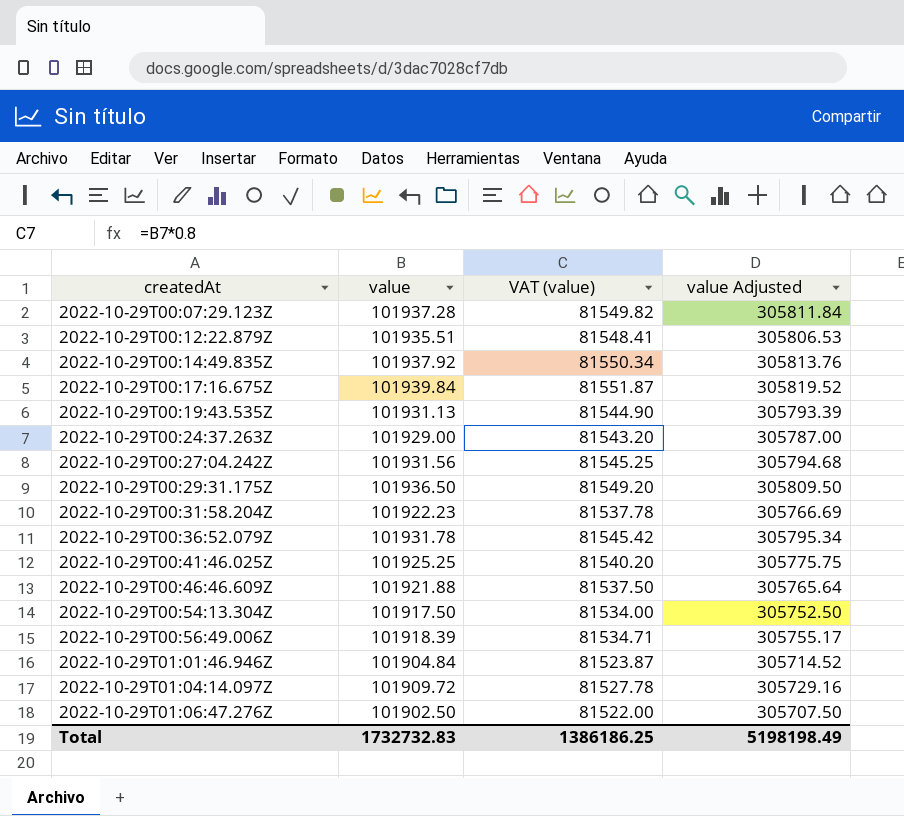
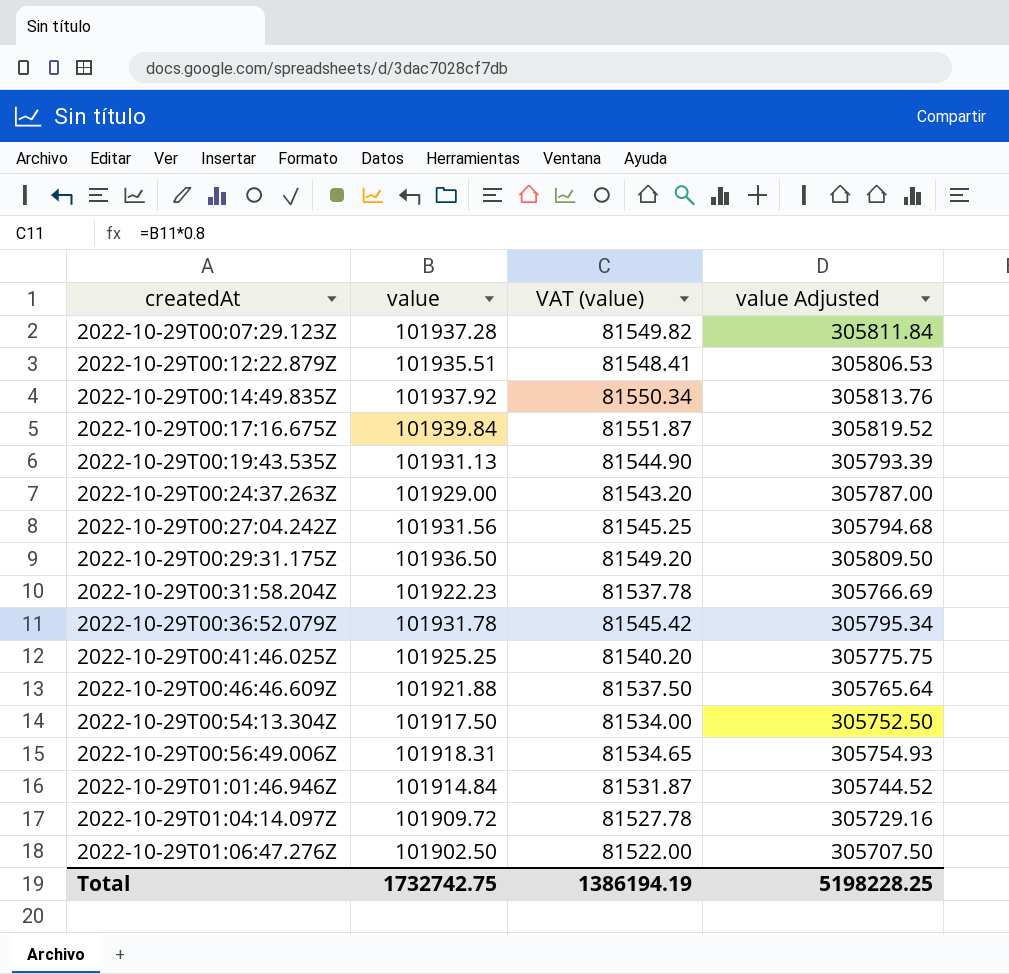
2022-10-29T00:56:49.006Z | value: 101918.39 -> 101918.31
2022-10-29T00:56:49.006Z | VAT (value): 81534.71 -> 81534.65
2022-10-29T00:56:49.006Z | value Adjusted: 305755.17 -> 305754.93
2022-10-29T01:01:46.946Z | value: 101904.84 -> 101914.84
2022-10-29T01:01:46.946Z | VAT (value): 81523.87 -> 81531.87
2022-10-29T01:01:46.946Z | value Adjusted: 305714.52 -> 305744.52
Total | value: 1732732.83 -> 1732742.75
Total | VAT (value): 1386186.25 -> 1386194.19
Total | value Adjusted: 5198198.49 -> 5198228.25

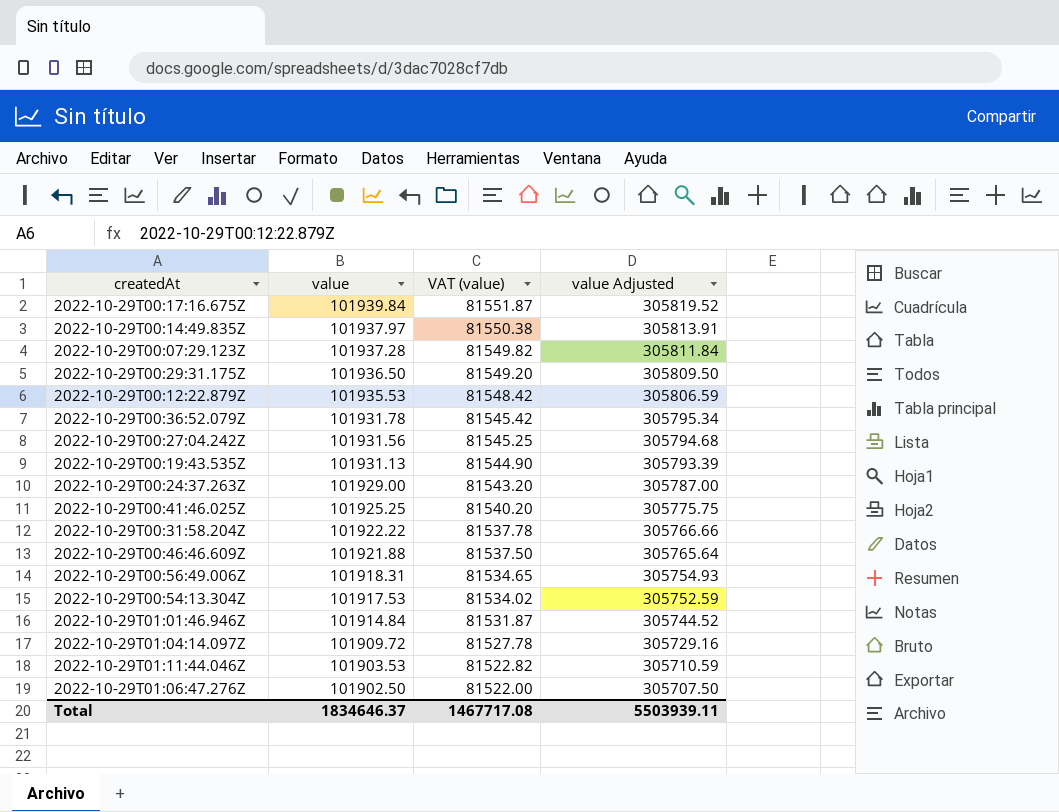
row order: createdAt ascending -> value descending
2022-10-29T00:14:49.835Z | value: 101937.92 -> 101937.97
2022-10-29T00:14:49.835Z | VAT (value): 81550.34 -> 81550.38
2022-10-29T00:14:49.835Z | value Adjusted: 305813.76 -> 305813.91
2022-10-29T00:12:22.879Z | value: 101935.51 -> 101935.53
2022-10-29T00:12:22.879Z | VAT (value): 81548.41 -> 81548.42
2022-10-29T00:12:22.879Z | value Adjusted: 305806.53 -> 305806.59
2022-10-29T00:31:58.204Z | value: 101922.23 -> 101922.22
2022-10-29T00:31:58.204Z | value Adjusted: 305766.69 -> 305766.66
2022-10-29T00:54:13.304Z | value: 101917.50 -> 101917.53
2022-10-29T00:54:13.304Z | VAT (value): 81534.00 -> 81534.02
2022-10-29T00:54:13.304Z | value Adjusted: 305752.50 -> 305752.59
row 2022-10-29T01:11:44.046Z: none -> 101903.53 | 81522.82 | 305710.59
Total | value: 1732742.75 -> 1834646.37
Total | VAT (value): 1386194.19 -> 1467717.08
Total | value Adjusted: 5198228.25 -> 5503939.11

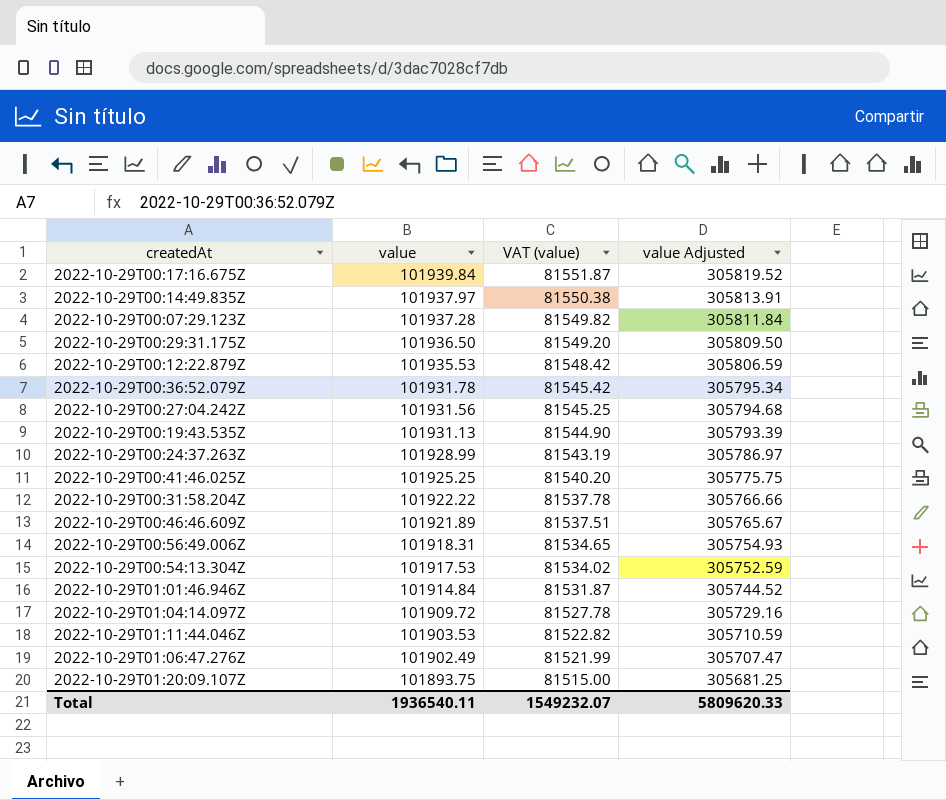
2022-10-29T00:24:37.263Z | value: 101929.00 -> 101928.99
2022-10-29T00:24:37.263Z | VAT (value): 81543.20 -> 81543.19
2022-10-29T00:24:37.263Z | value Adjusted: 305787.00 -> 305786.97
2022-10-29T00:46:46.609Z | value: 101921.88 -> 101921.89
2022-10-29T00:46:46.609Z | VAT (value): 81537.50 -> 81537.51
2022-10-29T00:46:46.609Z | value Adjusted: 305765.64 -> 305765.67
2022-10-29T01:06:47.276Z | value: 101902.50 -> 101902.49
2022-10-29T01:06:47.276Z | VAT (value): 81522.00 -> 81521.99
2022-10-29T01:06:47.276Z | value Adjusted: 305707.50 -> 305707.47
row 2022-10-29T01:20:09.107Z: none -> 101893.75 | 81515.00 | 305681.25
Total | value: 1834646.37 -> 1936540.11
Total | VAT (value): 1467717.08 -> 1549232.07
Total | value Adjusted: 5503939.11 -> 5809620.33

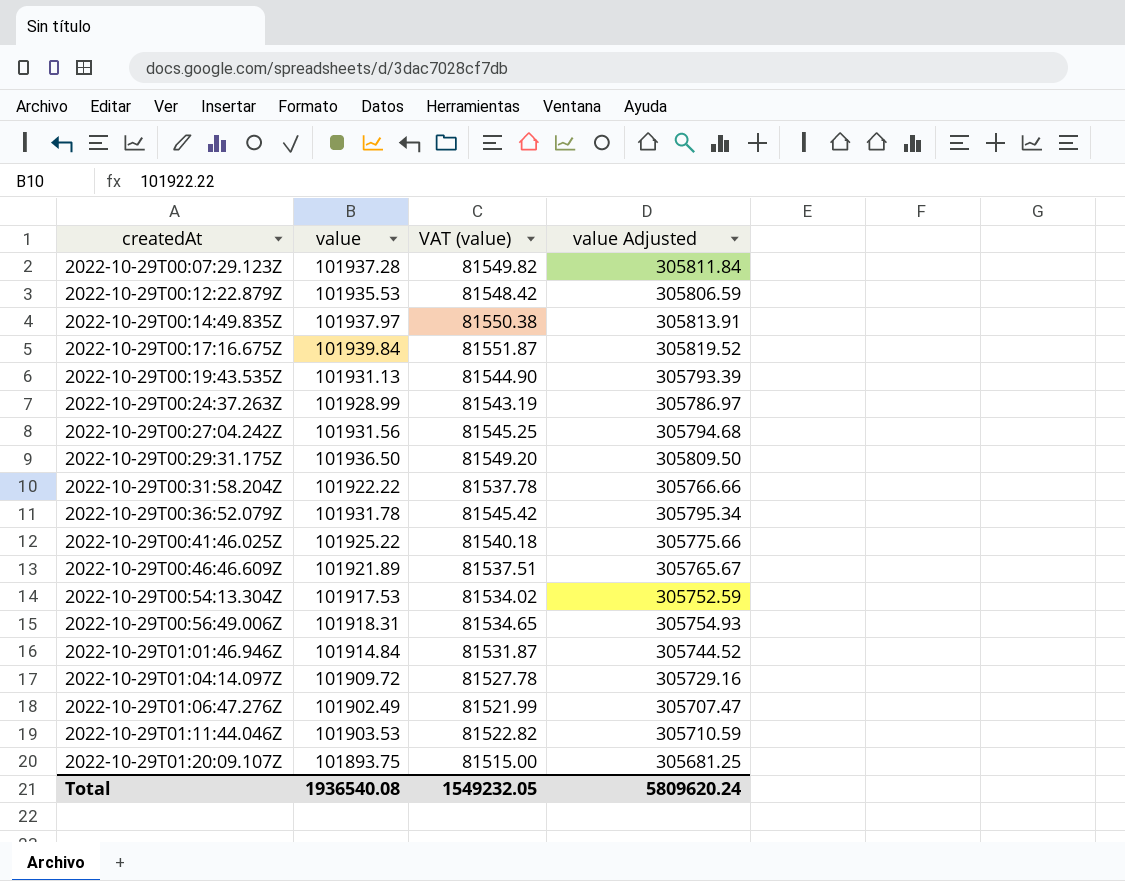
row order: value descending -> createdAt ascending
2022-10-29T00:41:46.025Z | value: 101925.25 -> 101925.22
2022-10-29T00:41:46.025Z | VAT (value): 81540.20 -> 81540.18
2022-10-29T00:41:46.025Z | value Adjusted: 305775.75 -> 305775.66
Total | value: 1936540.11 -> 1936540.08
Total | VAT (value): 1549232.07 -> 1549232.05
Total | value Adjusted: 5809620.33 -> 5809620.24

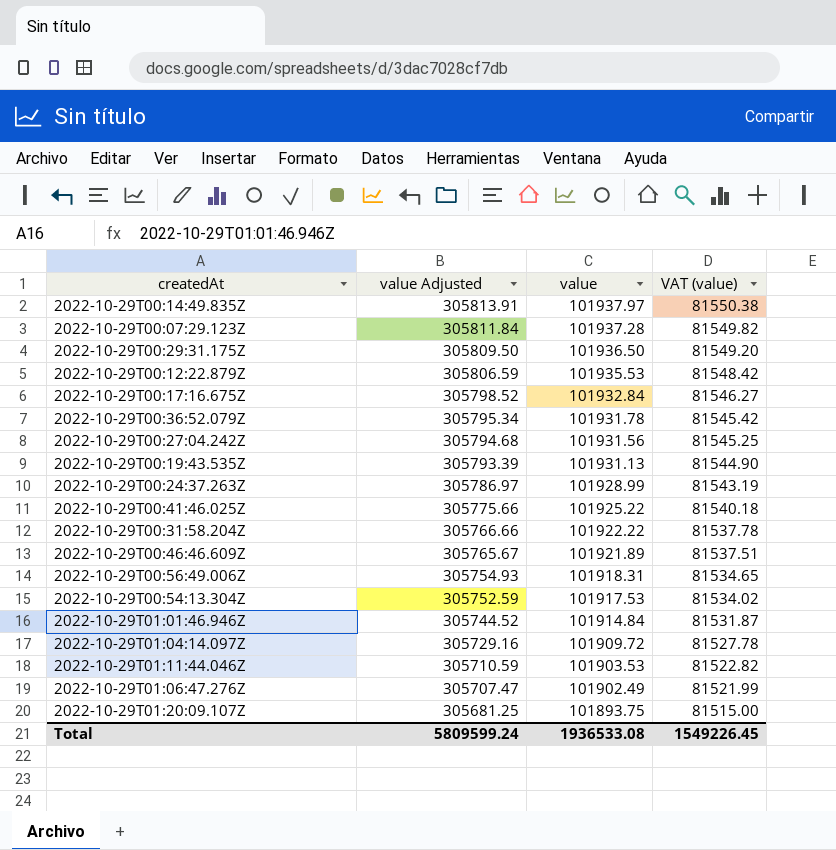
row order: createdAt ascending -> value Adjusted descending
column value Adjusted | position: 4 -> 2
2022-10-29T00:17:16.675Z | value Adjusted: 305819.52 -> 305798.52
2022-10-29T00:17:16.675Z | value: 101939.84 -> 101932.84
2022-10-29T00:17:16.675Z | VAT (value): 81551.87 -> 81546.27
Total | value Adjusted: 5809620.24 -> 5809599.24
Total | value: 1936540.08 -> 1936533.08
Total | VAT (value): 1549232.05 -> 1549226.45

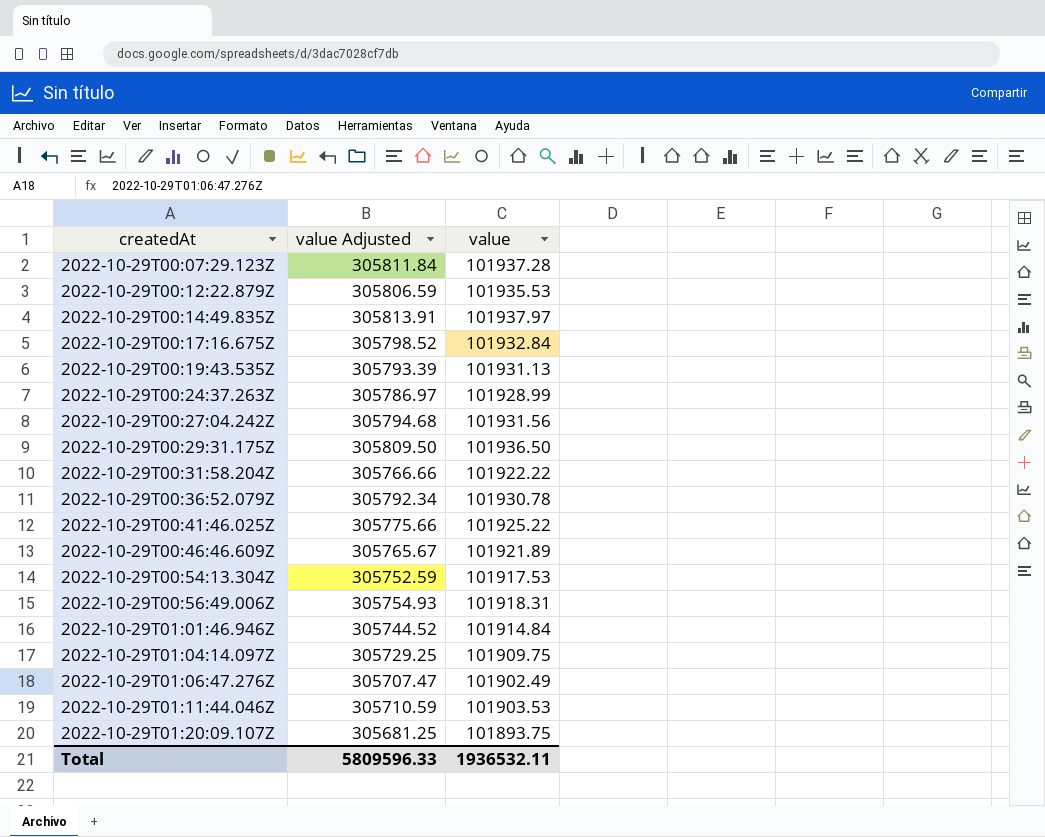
row order: value Adjusted descending -> createdAt ascending
column VAT (value) | formula: [value] * 0.8 -> none
2022-10-29T00:36:52.079Z | value Adjusted: 305795.34 -> 305792.34
2022-10-29T00:36:52.079Z | value: 101931.78 -> 101930.78
2022-10-29T01:04:14.097Z | value Adjusted: 305729.16 -> 305729.25
2022-10-29T01:04:14.097Z | value: 101909.72 -> 101909.75
Total | value Adjusted: 5809599.24 -> 5809596.33
Total | value: 1936533.08 -> 1936532.11

